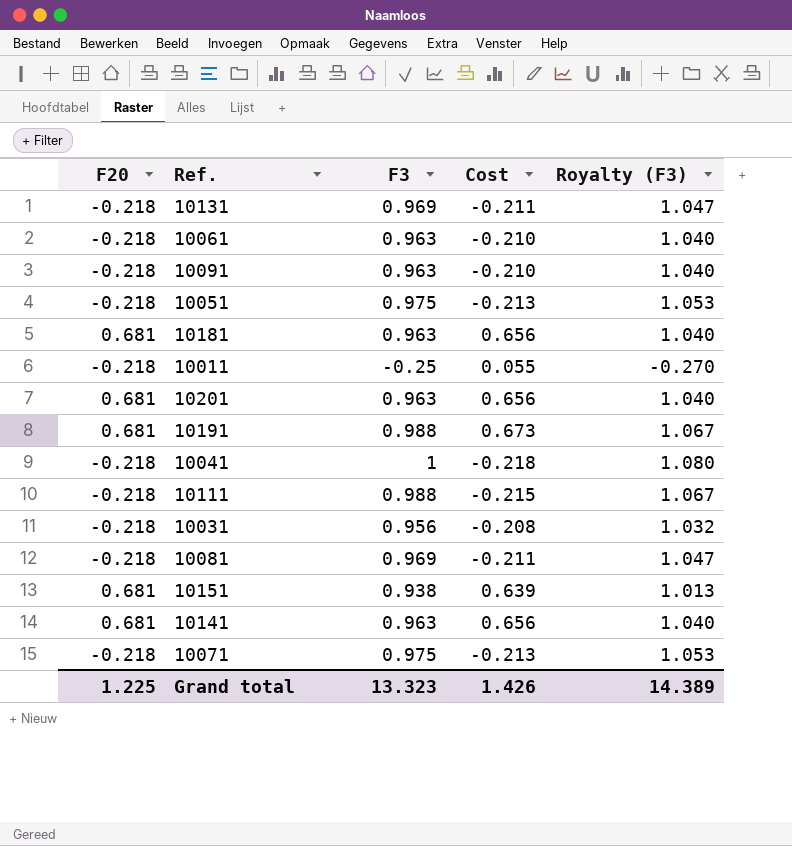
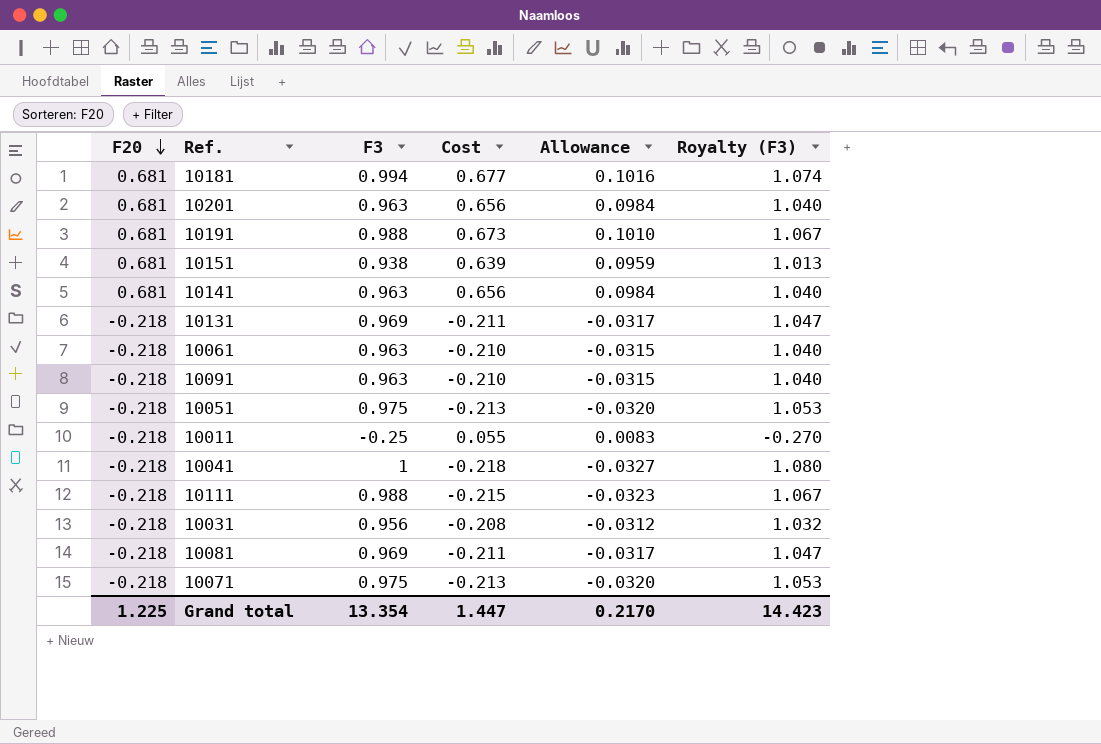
row order: none -> F20 descending
column Allowance | formula: none -> [Cost] * 0.15
10181 | F3: 0.963 -> 0.994
10181 | Cost: 0.656 -> 0.677
10181 | Royalty (F3): 1.040 -> 1.074
Grand total | F3: 13.323 -> 13.354
Grand total | Cost: 1.426 -> 1.447
Grand total | Royalty (F3): 14.389 -> 14.423

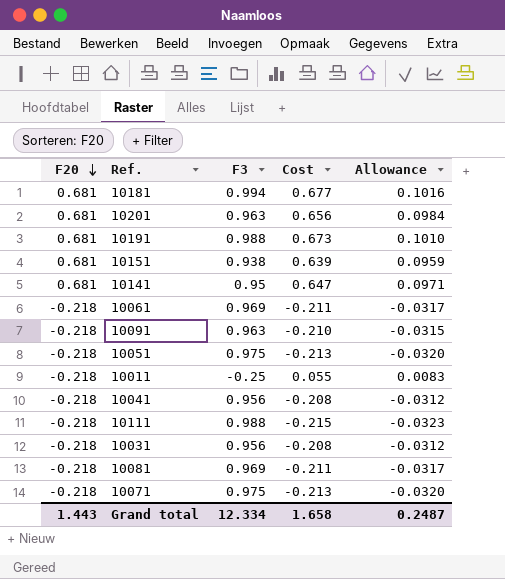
column Royalty (F3) | formula: [F3] * 1.08 -> none
row 10131: -0.218 | 0.969 | -0.211 | -0.0317 | 1.047 -> none
10141 | F3: 0.963 -> 0.95
10141 | Cost: 0.656 -> 0.647
10141 | Allowance: 0.0984 -> 0.0971
10061 | F3: 0.963 -> 0.969
10061 | Cost: -0.210 -> -0.211
10061 | Allowance: -0.0315 -> -0.0317
10041 | F3: 1 -> 0.956
10041 | Cost: -0.218 -> -0.208
10041 | Allowance: -0.0327 -> -0.0312
Grand total | F20: 1.225 -> 1.443
Grand total | F3: 13.354 -> 12.334
Grand total | Cost: 1.447 -> 1.658
Grand total | Allowance: 0.2170 -> 0.2487

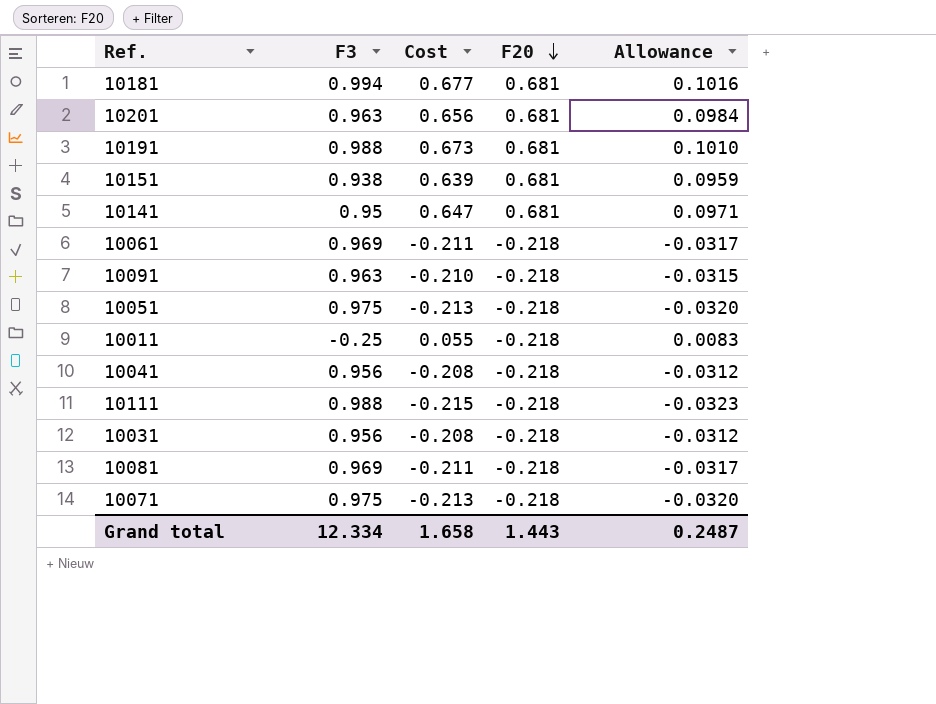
column F20 | position: 1 -> 4

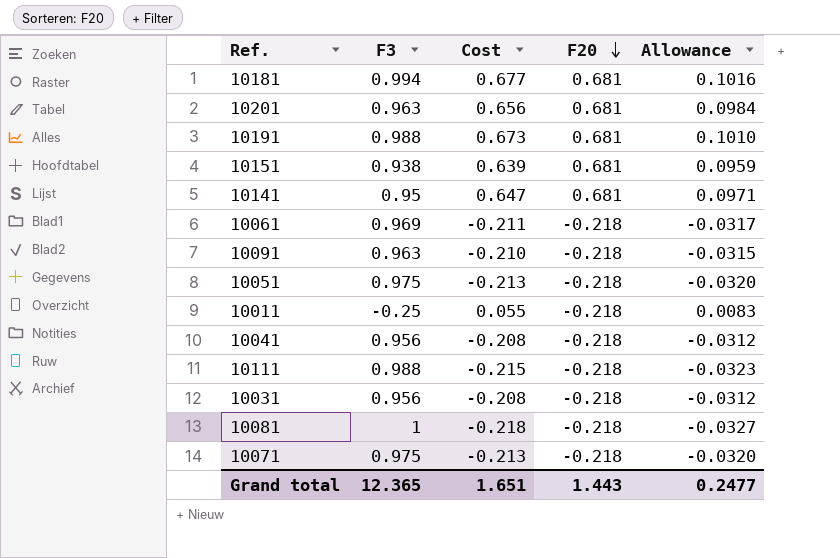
10081 | F3: 0.969 -> 1
10081 | Cost: -0.211 -> -0.218
10081 | Allowance: -0.0317 -> -0.0327
Grand total | F3: 12.334 -> 12.365
Grand total | Cost: 1.658 -> 1.651
Grand total | Allowance: 0.2487 -> 0.2477

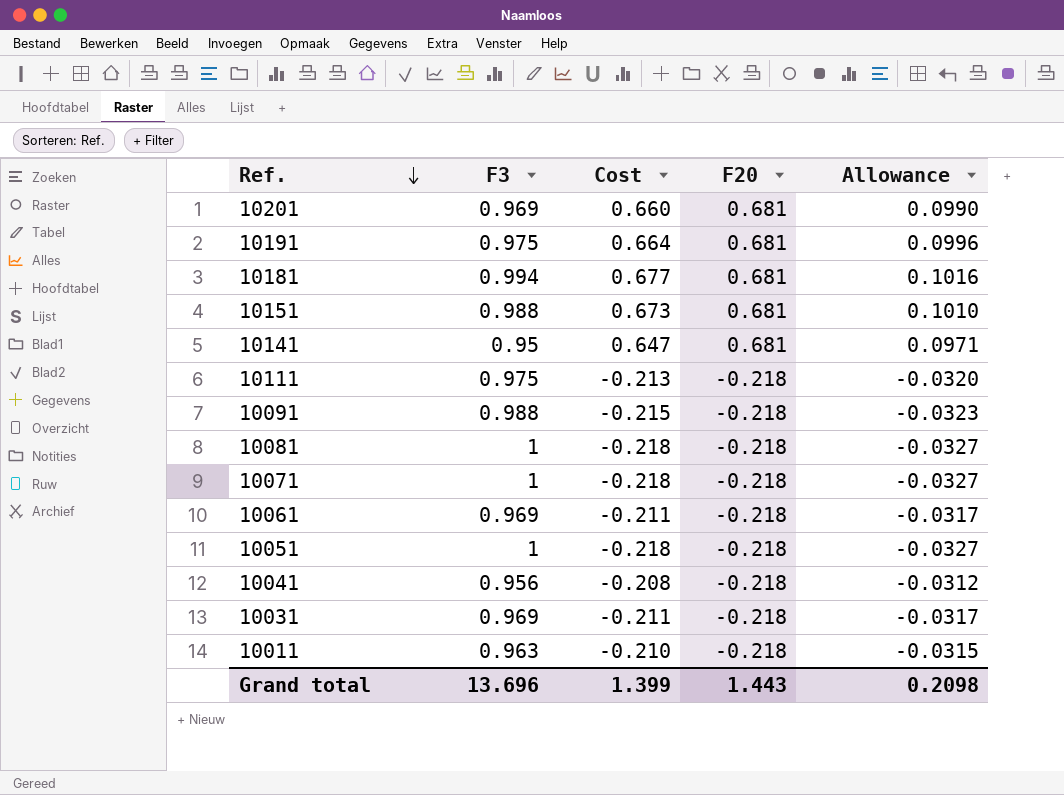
row order: F20 descending -> Ref. descending
10201 | F3: 0.963 -> 0.969
10201 | Cost: 0.656 -> 0.660
10201 | Allowance: 0.0984 -> 0.0990
10191 | F3: 0.988 -> 0.975
10191 | Cost: 0.673 -> 0.664
10191 | Allowance: 0.1010 -> 0.0996
10151 | F3: 0.938 -> 0.988
10151 | Cost: 0.639 -> 0.673
10151 | Allowance: 0.0959 -> 0.1010
10111 | F3: 0.988 -> 0.975
10111 | Cost: -0.215 -> -0.213
10111 | Allowance: -0.0323 -> -0.0320
10091 | F3: 0.963 -> 0.988
10091 | Cost: -0.210 -> -0.215
10091 | Allowance: -0.0315 -> -0.0323
10071 | F3: 0.975 -> 1
10071 | Cost: -0.213 -> -0.218
10071 | Allowance: -0.0320 -> -0.0327
10051 | F3: 0.975 -> 1
10051 | Cost: -0.213 -> -0.218
10051 | Allowance: -0.0320 -> -0.0327
10031 | F3: 0.956 -> 0.969
10031 | Cost: -0.208 -> -0.211
10031 | Allowance: -0.0312 -> -0.0317
10011 | F3: -0.25 -> 0.963
10011 | Cost: 0.055 -> -0.210
10011 | Allowance: 0.0083 -> -0.0315
Grand total | F3: 12.365 -> 13.696
Grand total | Cost: 1.651 -> 1.399
Grand total | Allowance: 0.2477 -> 0.2098

